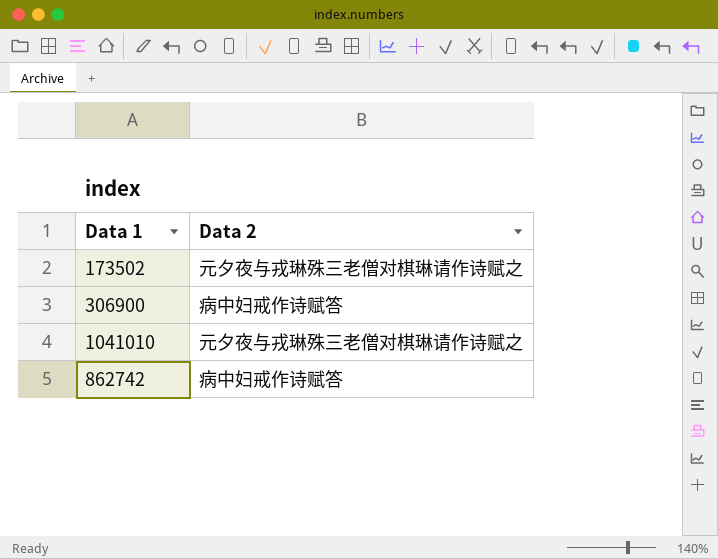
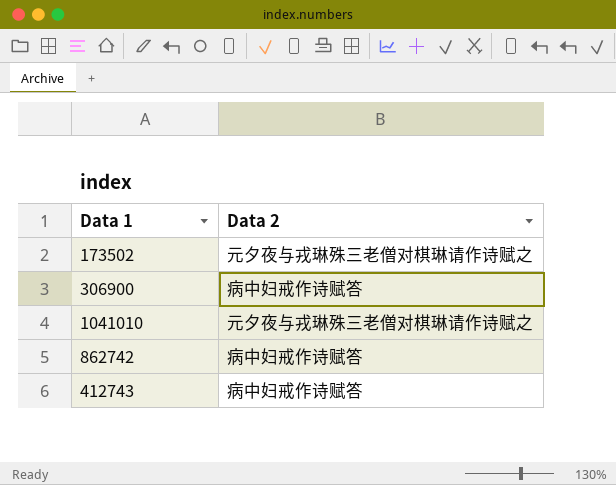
row 412743: none -> 病中妇戒作诗赋答

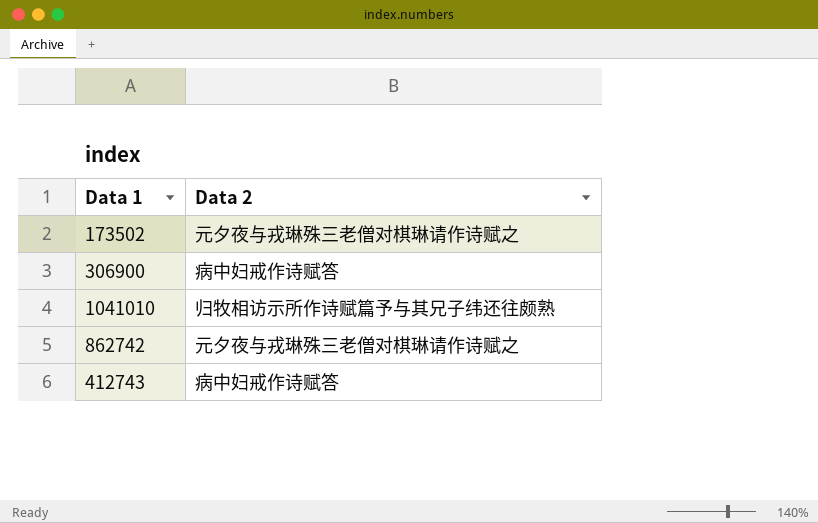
1041010 | Data 2: 元夕夜与戎琳殊三老僧对棋琳请作诗赋之 -> 归牧相访示所作诗赋篇予与其兄子纬还往颇熟
862742 | Data 2: 病中妇戒作诗赋答 -> 元夕夜与戎琳殊三老僧对棋琳请作诗赋之

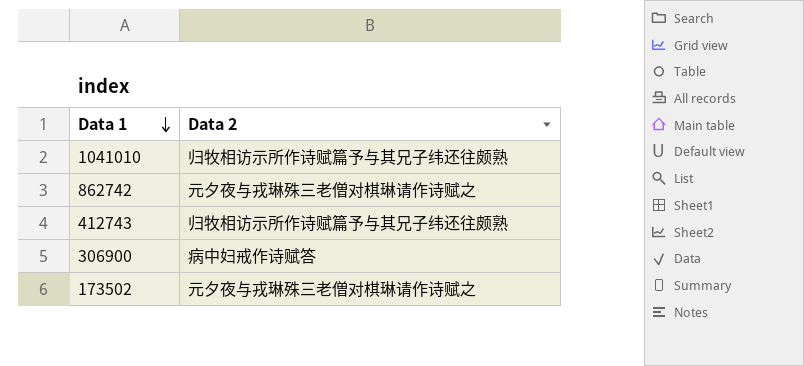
row order: none -> Data 1 descending
412743 | Data 2: 病中妇戒作诗赋答 -> 归牧相访示所作诗赋篇予与其兄子纬还往颇熟

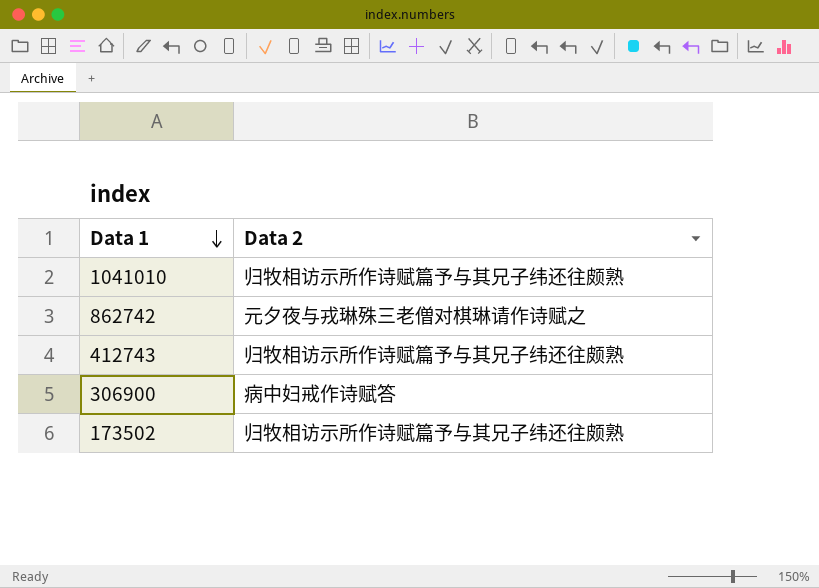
173502 | Data 2: 元夕夜与戎琳殊三老僧对棋琳请作诗赋之 -> 归牧相访示所作诗赋篇予与其兄子纬还往颇熟

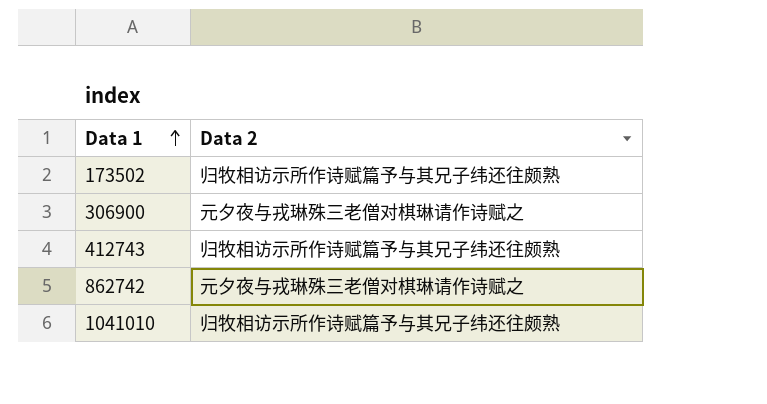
row order: Data 1 descending -> Data 1 ascending
306900 | Data 2: 病中妇戒作诗赋答 -> 元夕夜与戎琳殊三老僧对棋琳请作诗赋之

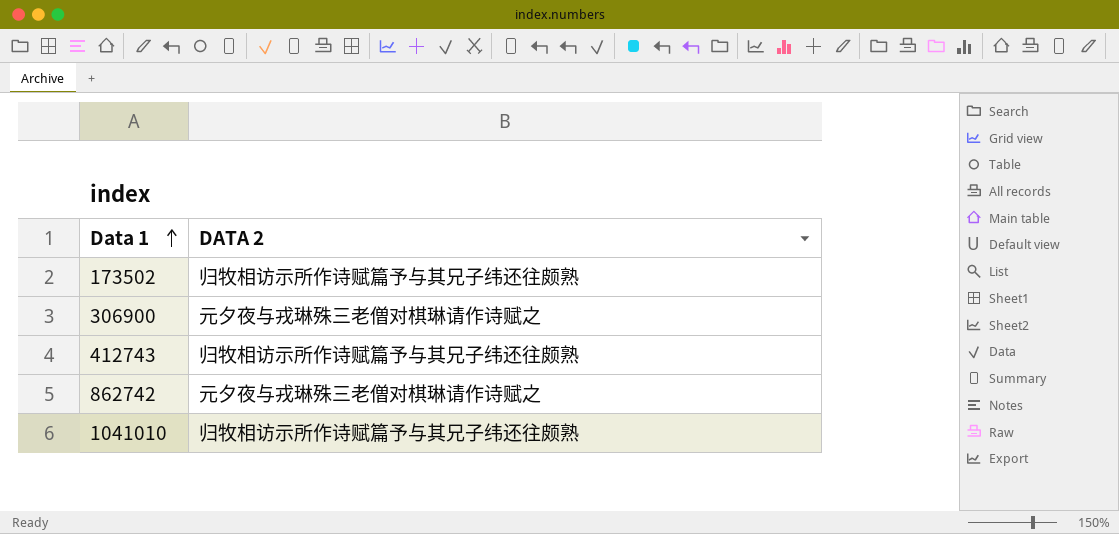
column name: Data 2 -> DATA 2

